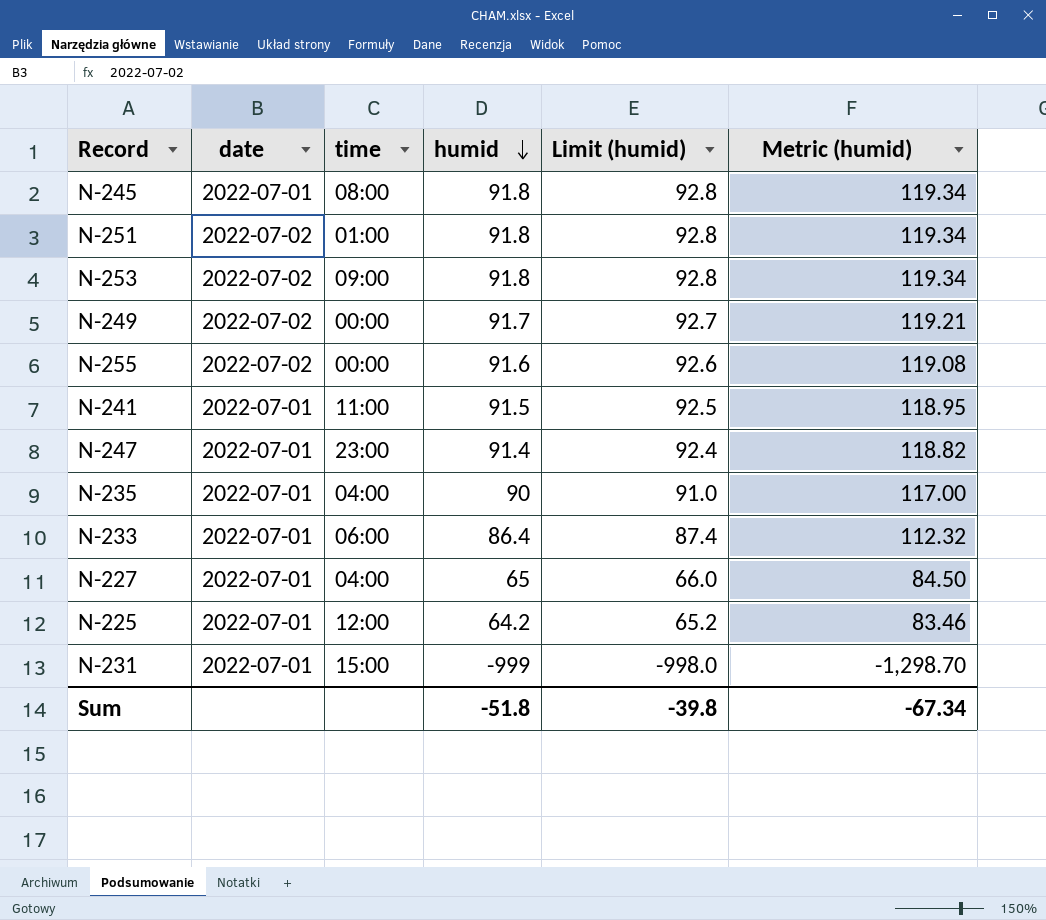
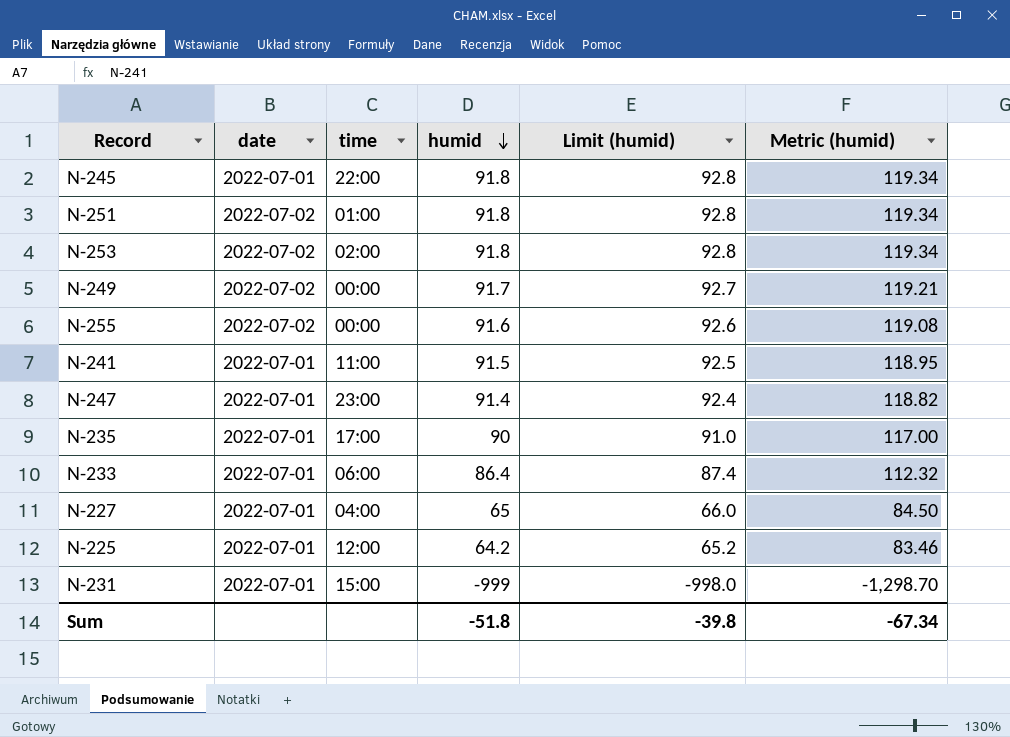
N-245 | time: 08:00 -> 22:00
N-253 | time: 09:00 -> 02:00
N-235 | time: 04:00 -> 17:00

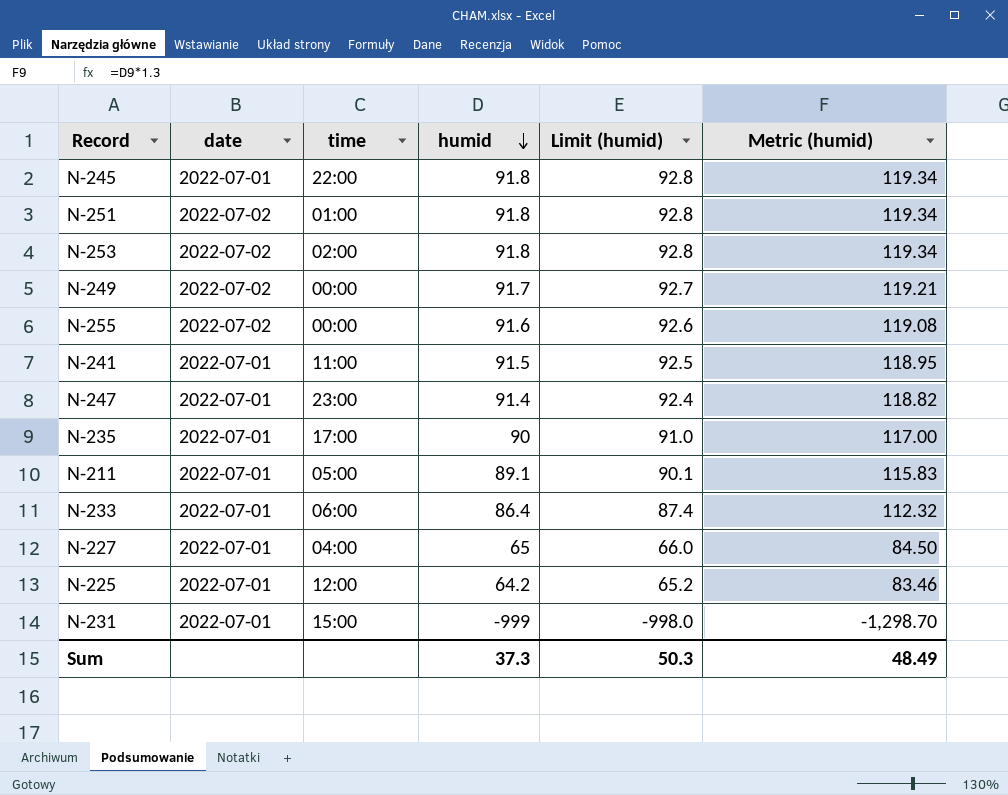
row N-211: none -> 2022-07-01 | 05:00 | 89.1 | 90.1 | 115.83
Sum | humid: -51.8 -> 37.3
Sum | Limit (humid): -39.8 -> 50.3
Sum | Metric (humid): -67.34 -> 48.49

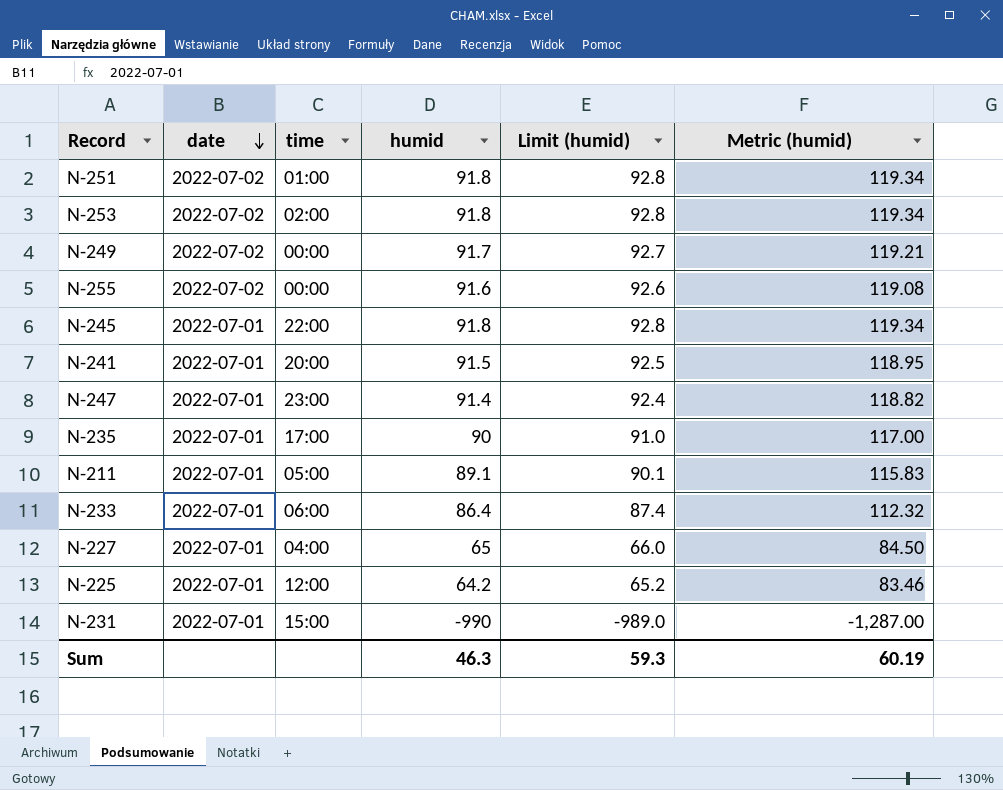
row order: humid descending -> date descending
N-241 | time: 11:00 -> 20:00
N-231 | humid: -999 -> -990
N-231 | Limit (humid): -998.0 -> -989.0
N-231 | Metric (humid): -1,298.70 -> -1,287.00
Sum | humid: 37.3 -> 46.3
Sum | Limit (humid): 50.3 -> 59.3
Sum | Metric (humid): 48.49 -> 60.19

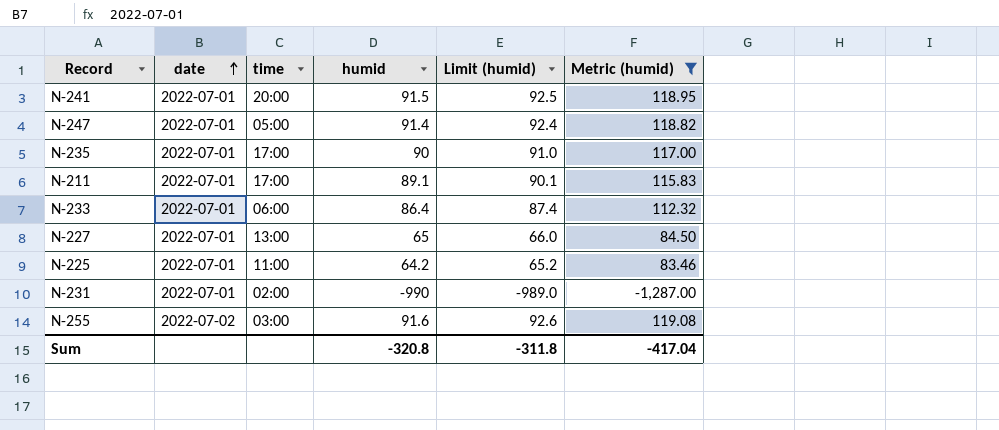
filter: none -> Metric (humid) <= 119.08
row order: date descending -> date ascending
N-247 | time: 23:00 -> 05:00
N-211 | time: 05:00 -> 17:00
N-227 | time: 04:00 -> 13:00
N-225 | time: 12:00 -> 11:00
N-231 | time: 15:00 -> 02:00
N-255 | time: 00:00 -> 03:00
Sum | humid: 46.3 -> -320.8
Sum | Limit (humid): 59.3 -> -311.8
Sum | Metric (humid): 60.19 -> -417.04

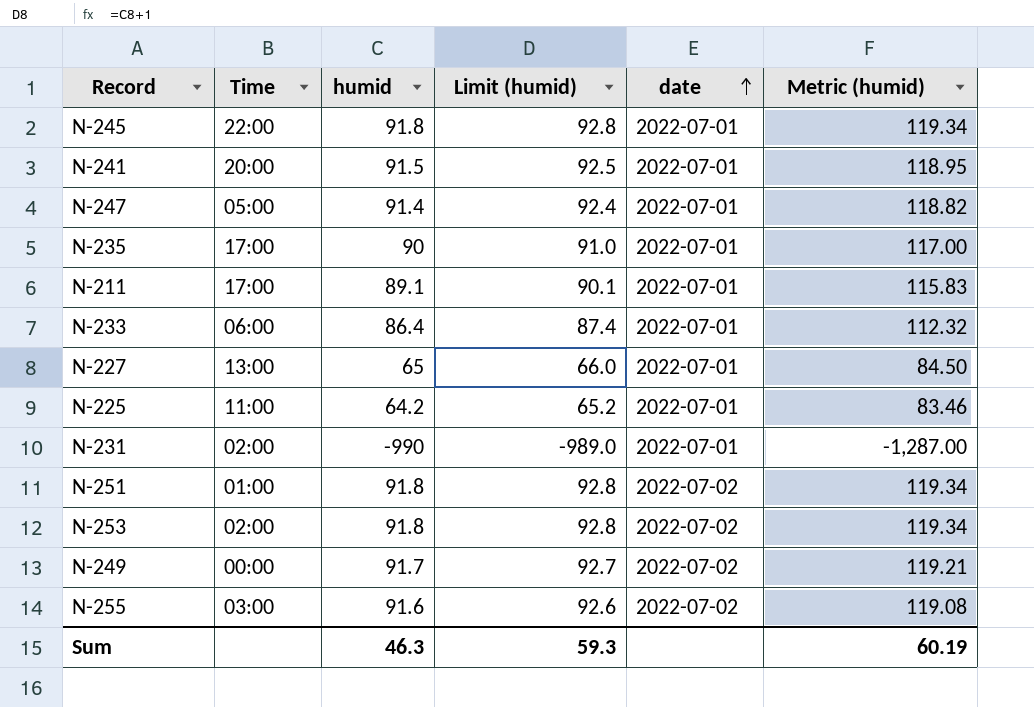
filter: Metric (humid) <= 119.08 -> none
column name: time -> Time
column date | position: 2 -> 5
Sum | humid: -320.8 -> 46.3
Sum | Limit (humid): -311.8 -> 59.3
Sum | Metric (humid): -417.04 -> 60.19

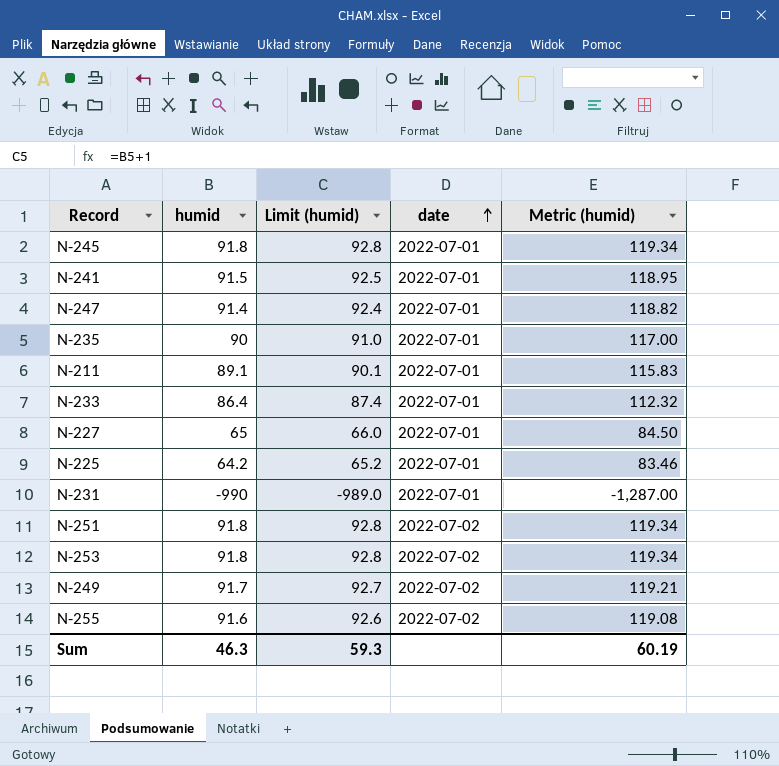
column Time | position: 2 -> none

